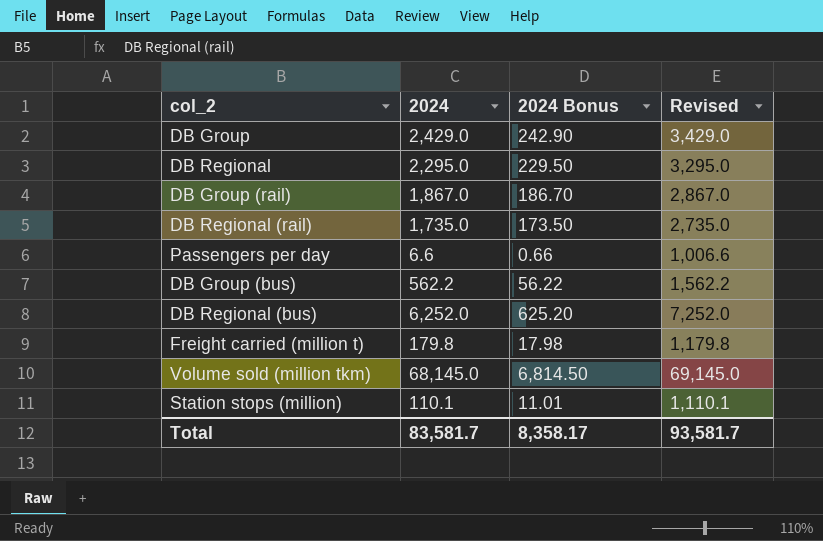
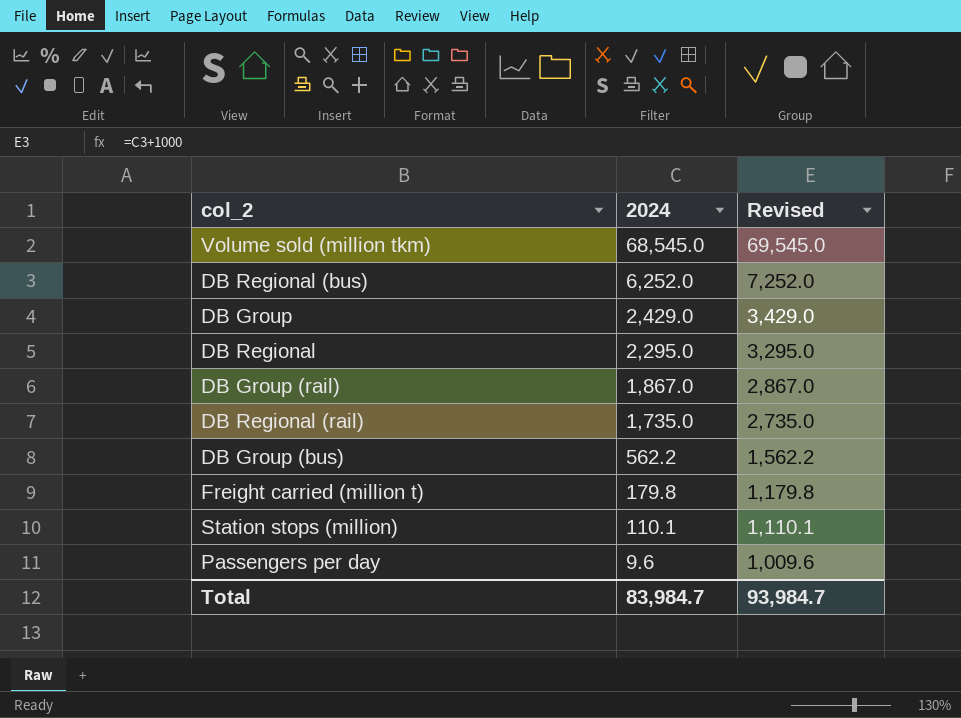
row order: none -> 2024 descending
column 2024 Bonus | formula: [2024] * 0.1 -> none
Volume sold (million tkm) | 2024: 68,145.0 -> 68,545.0
Volume sold (million tkm) | Revised: 69,145.0 -> 69,545.0
Passengers per day | 2024: 6.6 -> 9.6
Passengers per day | Revised: 1,006.6 -> 1,009.6
Total | 2024: 83,581.7 -> 83,984.7
Total | Revised: 93,581.7 -> 93,984.7

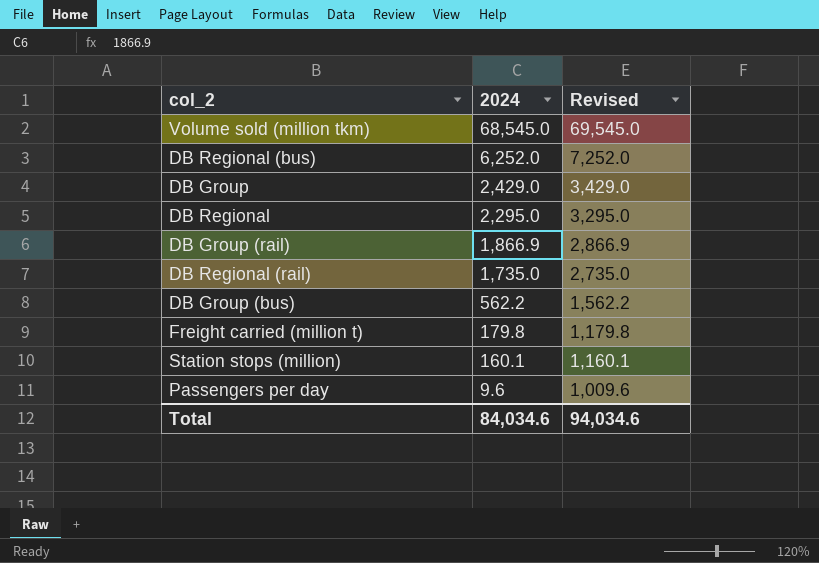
DB Group (rail) | 2024: 1,867.0 -> 1,866.9
DB Group (rail) | Revised: 2,867.0 -> 2,866.9
Station stops (million) | 2024: 110.1 -> 160.1
Station stops (million) | Revised: 1,110.1 -> 1,160.1
Total | 2024: 83,984.7 -> 84,034.6
Total | Revised: 93,984.7 -> 94,034.6

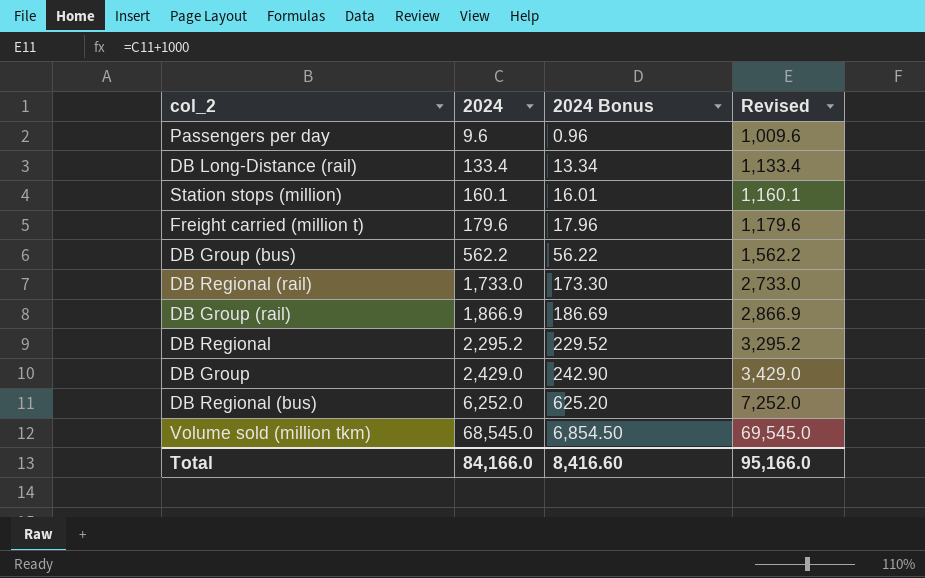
row order: 2024 descending -> 2024 ascending
column 2024 Bonus | formula: none -> [2024] * 0.1
row DB Long-Distance (rail): none -> 133.4 | 13.34 | 1,133.4
Freight carried (million t) | 2024: 179.8 -> 179.6
Freight carried (million t) | Revised: 1,179.8 -> 1,179.6
DB Regional (rail) | 2024: 1,735.0 -> 1,733.0
DB Regional (rail) | Revised: 2,735.0 -> 2,733.0
DB Regional | 2024: 2,295.0 -> 2,295.2
DB Regional | Revised: 3,295.0 -> 3,295.2
Total | 2024: 84,034.6 -> 84,166.0
Total | Revised: 94,034.6 -> 95,166.0

